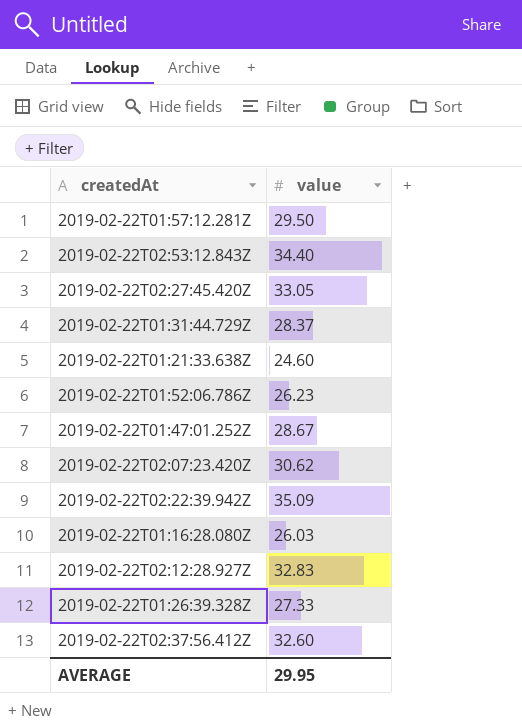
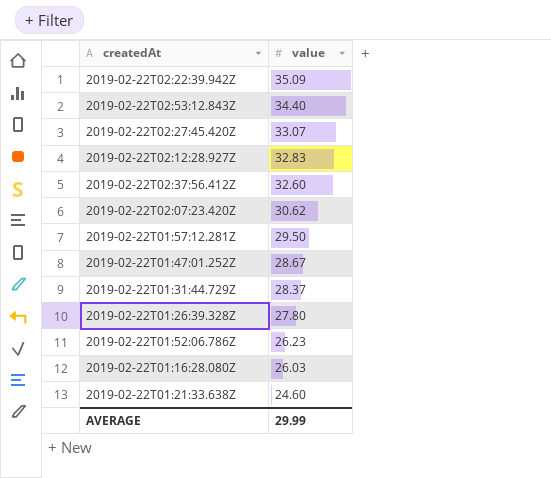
row order: none -> value descending
2019-02-22T02:27:45.420Z | value: 33.05 -> 33.07
2019-02-22T01:26:39.328Z | value: 27.33 -> 27.80
AVERAGE | value: 29.95 -> 29.99

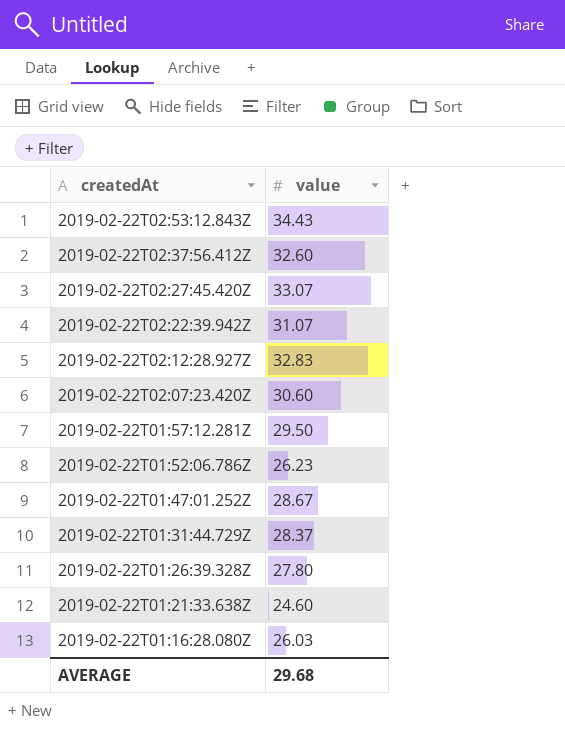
row order: value descending -> createdAt descending
2019-02-22T02:53:12.843Z | value: 34.40 -> 34.43
2019-02-22T02:22:39.942Z | value: 35.09 -> 31.07
2019-02-22T02:07:23.420Z | value: 30.62 -> 30.60
AVERAGE | value: 29.99 -> 29.68

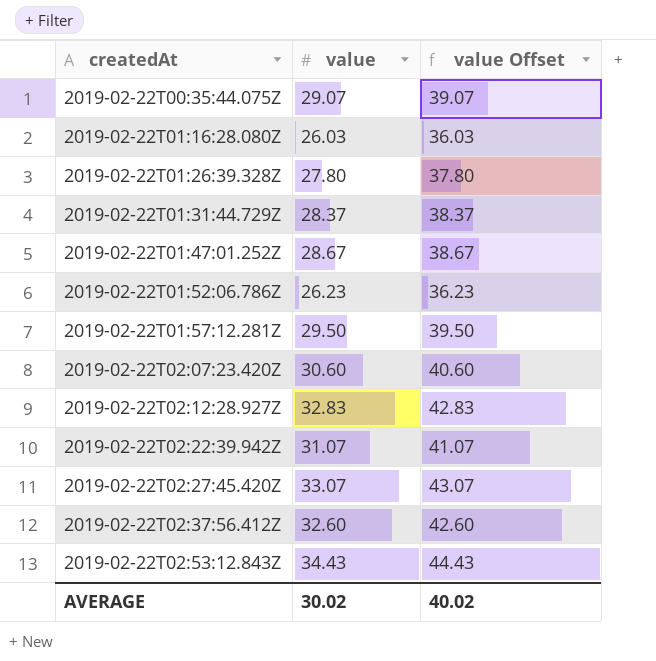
row order: createdAt descending -> createdAt ascending
column value Offset | formula: none -> [value] + 10
row 2019-02-22T01:21:33.638Z: 24.60 -> none
row 2019-02-22T00:35:44.075Z: none -> 29.07 | 39.07
AVERAGE | value: 29.68 -> 30.02

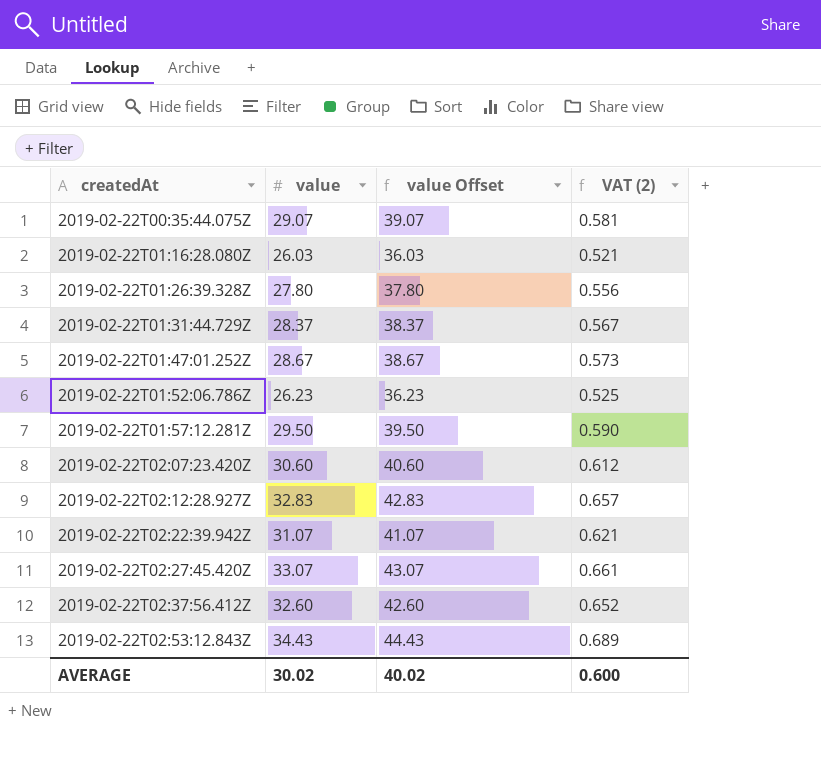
column VAT (2) | formula: none -> [value] * 0.02

